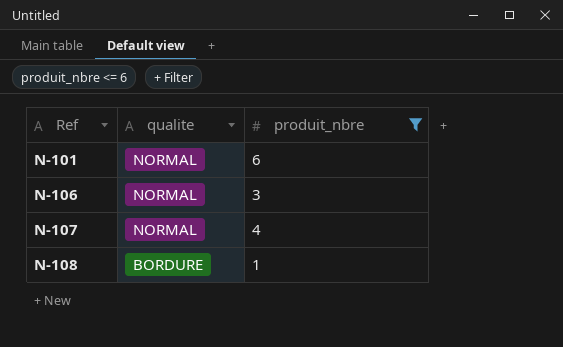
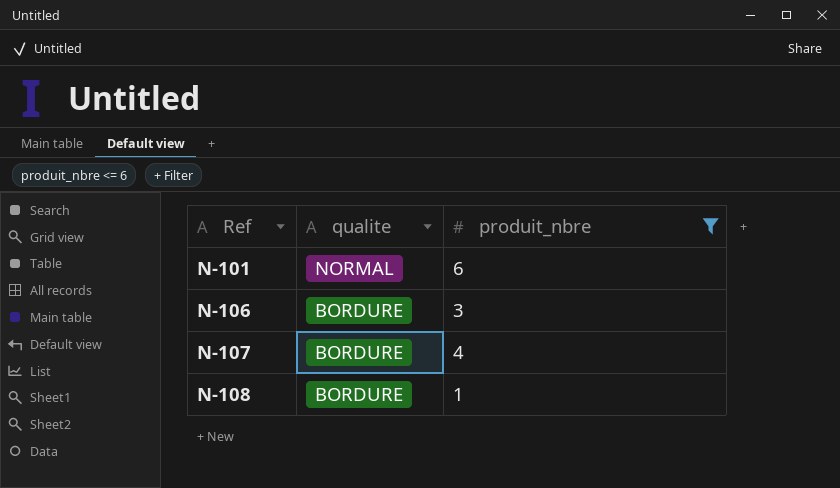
N-106 | qualite: NORMAL -> BORDURE
N-107 | qualite: NORMAL -> BORDURE

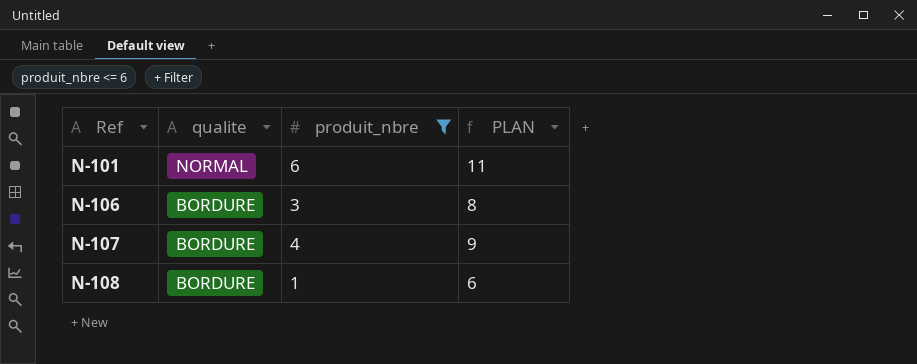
column PLAN | formula: none -> [produit_nbre] + 5

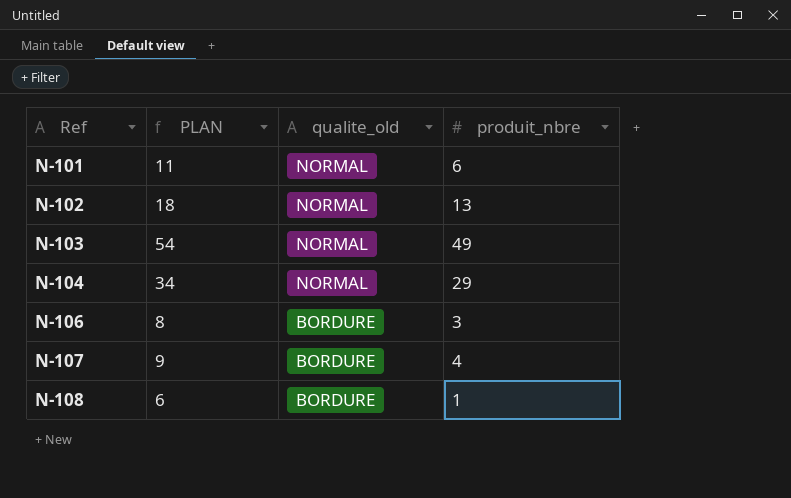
filter: produit_nbre <= 6 -> none
column PLAN | position: 4 -> 2
column name: qualite -> qualite_old

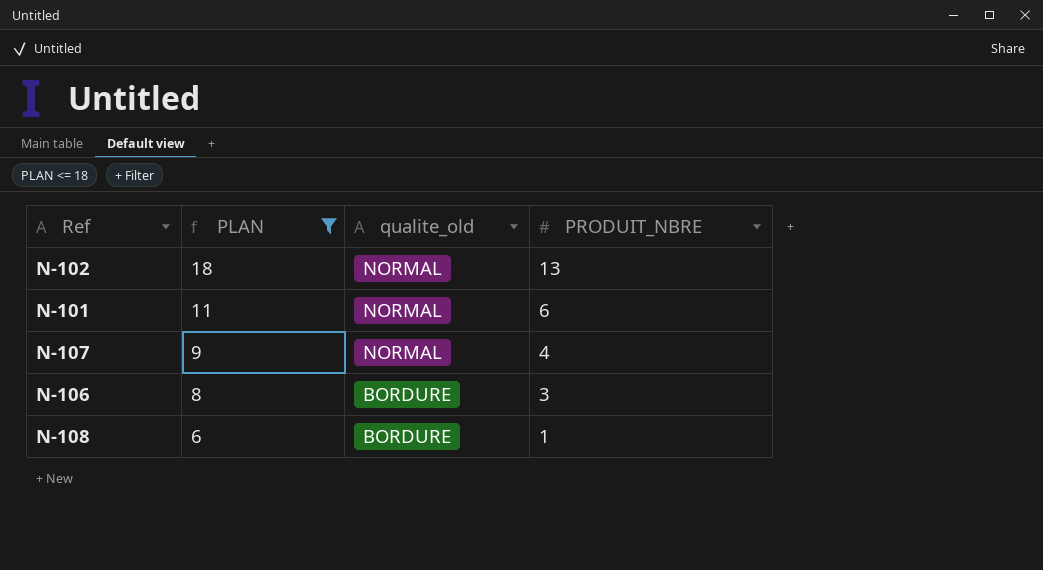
filter: none -> PLAN <= 18
row order: Ref ascending -> PLAN descending
column name: produit_nbre -> PRODUIT_NBRE
N-107 | qualite_old: BORDURE -> NORMAL

